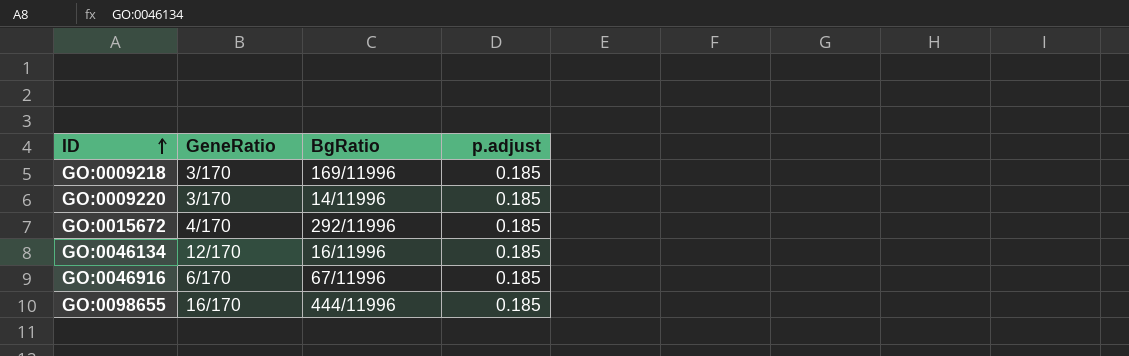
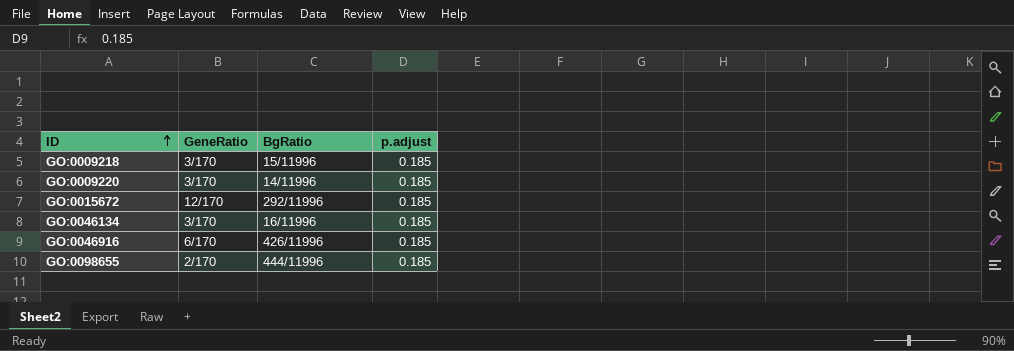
GO:0009218 | BgRatio: 169/11996 -> 15/11996
GO:0015672 | GeneRatio: 4/170 -> 12/170
GO:0046134 | GeneRatio: 12/170 -> 3/170
GO:0046916 | BgRatio: 67/11996 -> 426/11996
GO:0098655 | GeneRatio: 16/170 -> 2/170

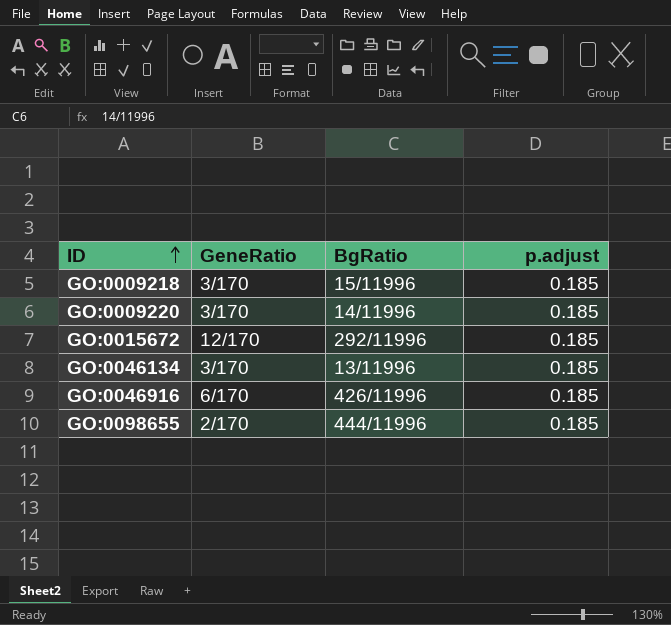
GO:0046134 | BgRatio: 16/11996 -> 13/11996

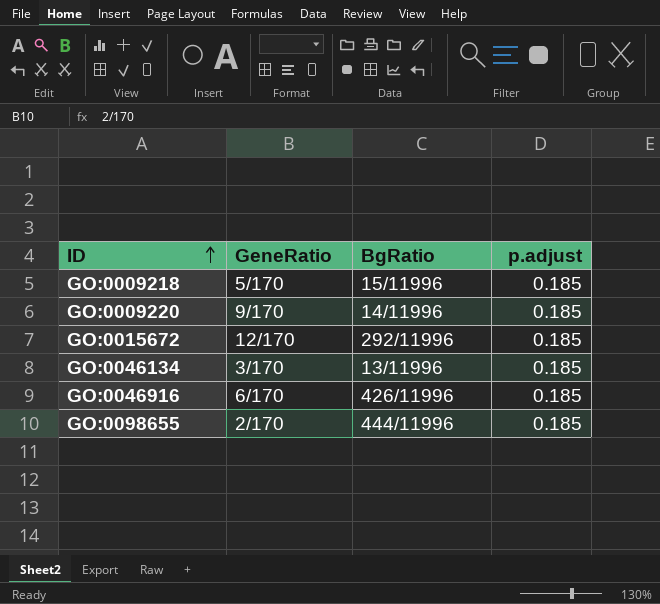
GO:0009218 | GeneRatio: 3/170 -> 5/170
GO:0009220 | GeneRatio: 3/170 -> 9/170

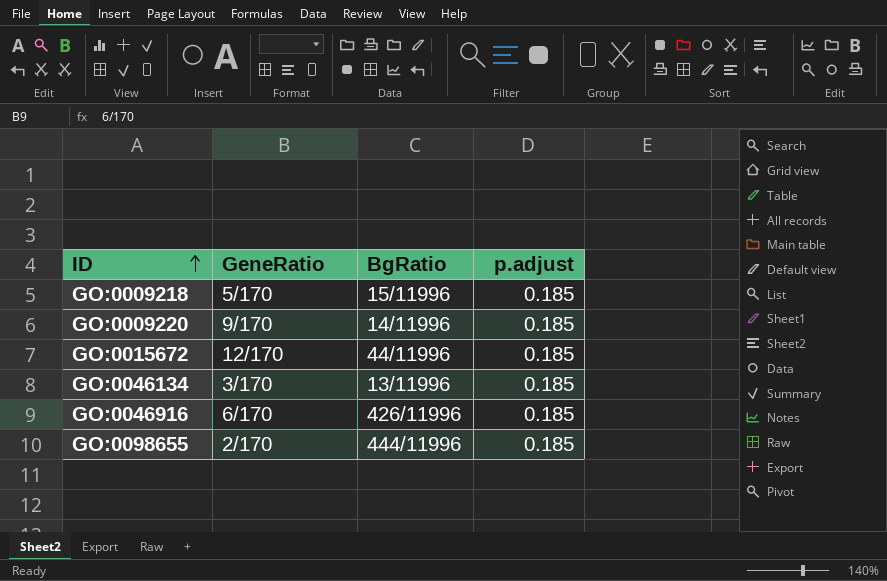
GO:0015672 | BgRatio: 292/11996 -> 44/11996

